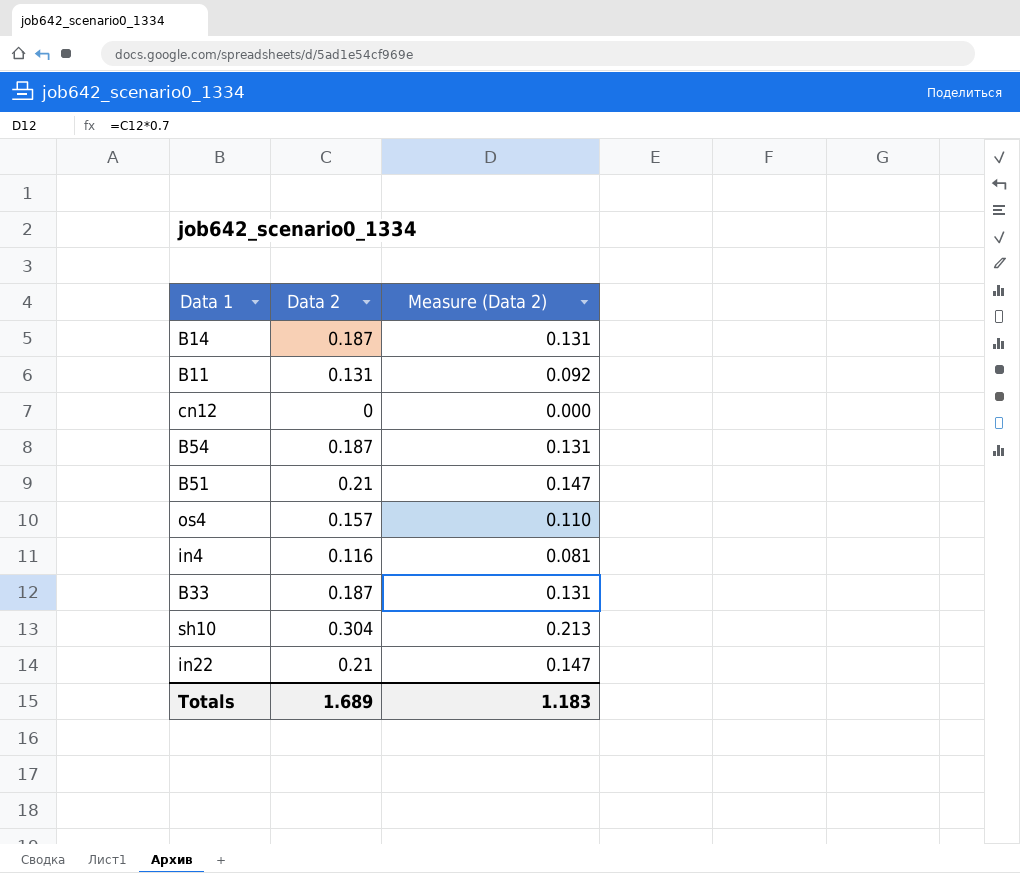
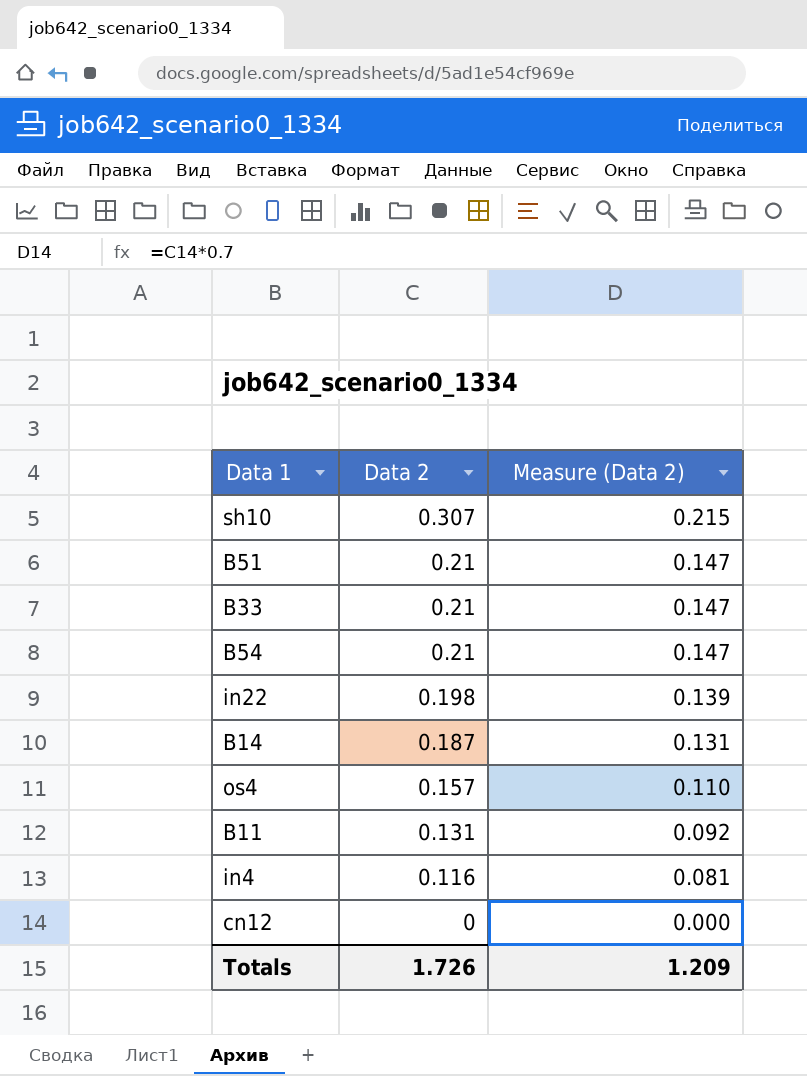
row order: none -> Data 2 descending
sh10 | Data 2: 0.304 -> 0.307
sh10 | Measure (Data 2): 0.213 -> 0.215
B33 | Data 2: 0.187 -> 0.21
B33 | Measure (Data 2): 0.131 -> 0.147
B54 | Data 2: 0.187 -> 0.21
B54 | Measure (Data 2): 0.131 -> 0.147
in22 | Data 2: 0.21 -> 0.198
in22 | Measure (Data 2): 0.147 -> 0.139
Totals | Data 2: 1.689 -> 1.726
Totals | Measure (Data 2): 1.183 -> 1.209

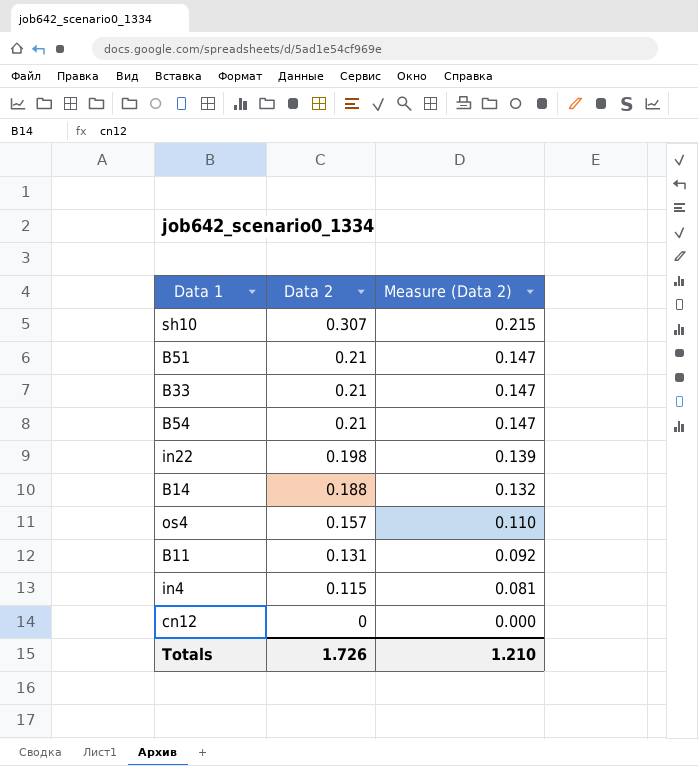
B14 | Data 2: 0.187 -> 0.188
B14 | Measure (Data 2): 0.131 -> 0.132
in4 | Data 2: 0.116 -> 0.115
Totals | Measure (Data 2): 1.209 -> 1.210

